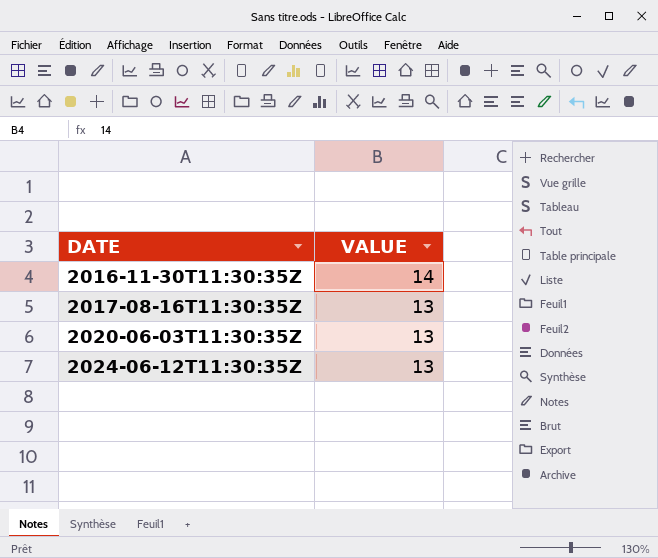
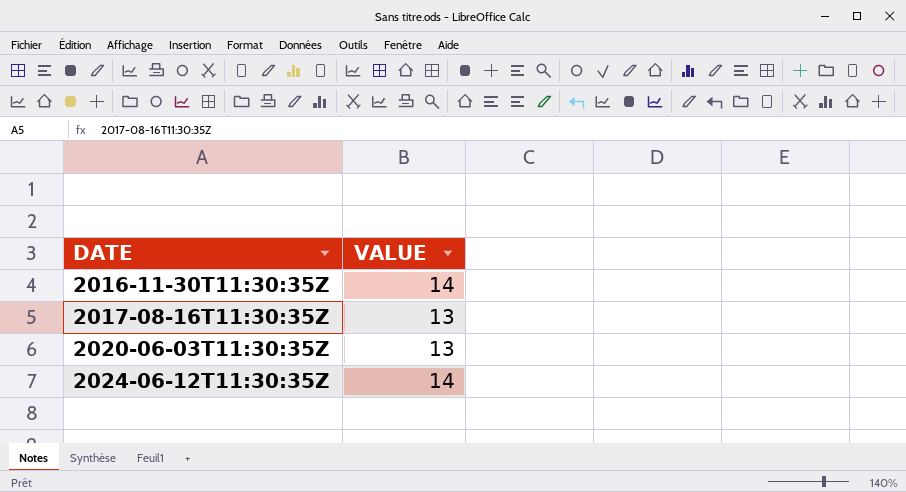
2024-06-12T11:30:35Z | VALUE: 13 -> 14

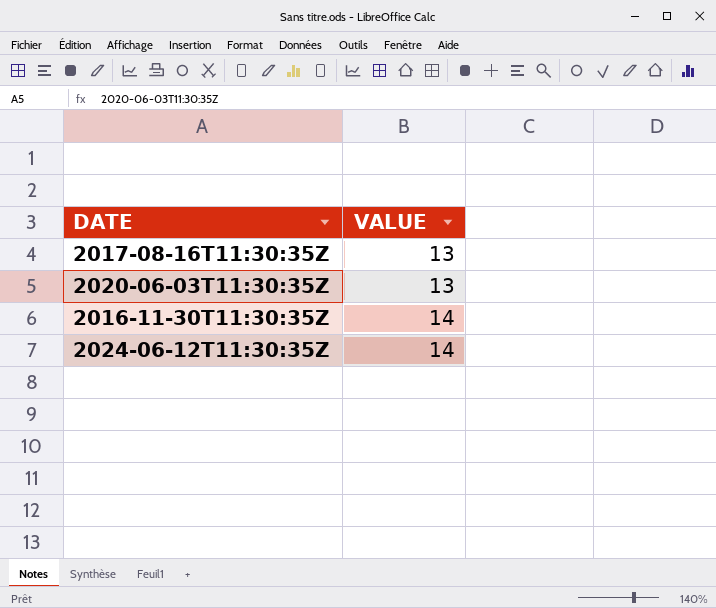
row order: DATE ascending -> VALUE ascending

